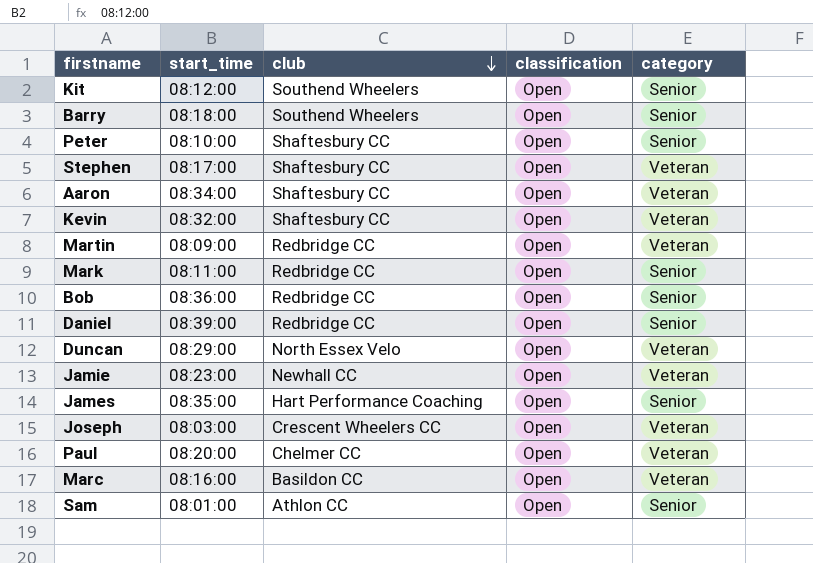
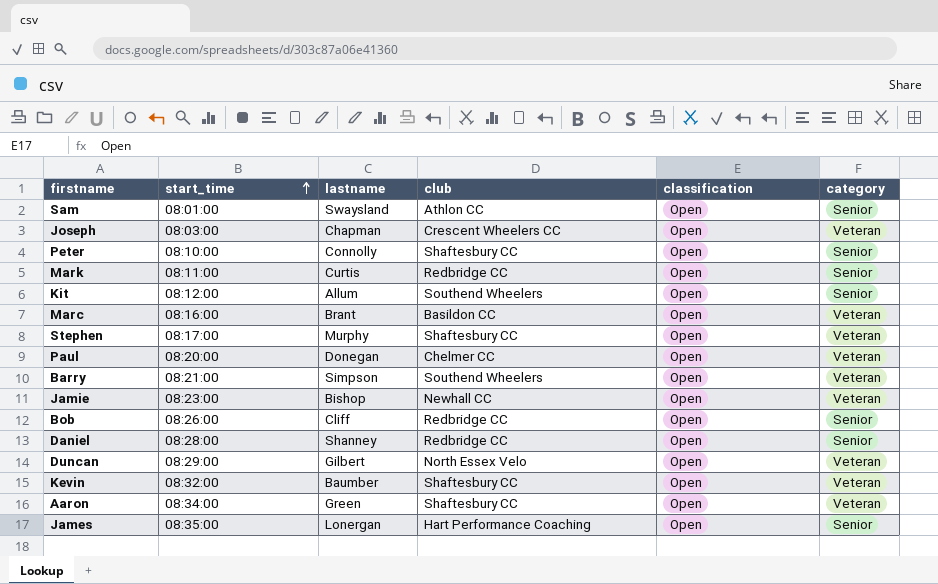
row order: club descending -> start_time ascending
column lastname | position: none -> 3
row Martin: 08:09:00 | Redbridge CC | Open | Veteran -> none
Barry | start_time: 08:18:00 -> 08:21:00
Barry | category: Senior -> Veteran
Bob | start_time: 08:36:00 -> 08:26:00
Daniel | start_time: 08:39:00 -> 08:28:00

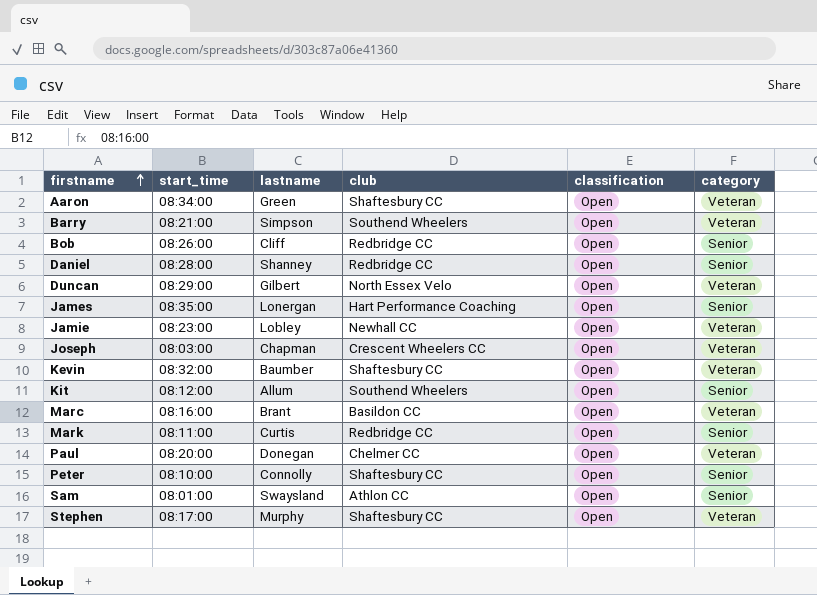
row order: start_time ascending -> firstname ascending
Jamie | lastname: Bishop -> Lobley

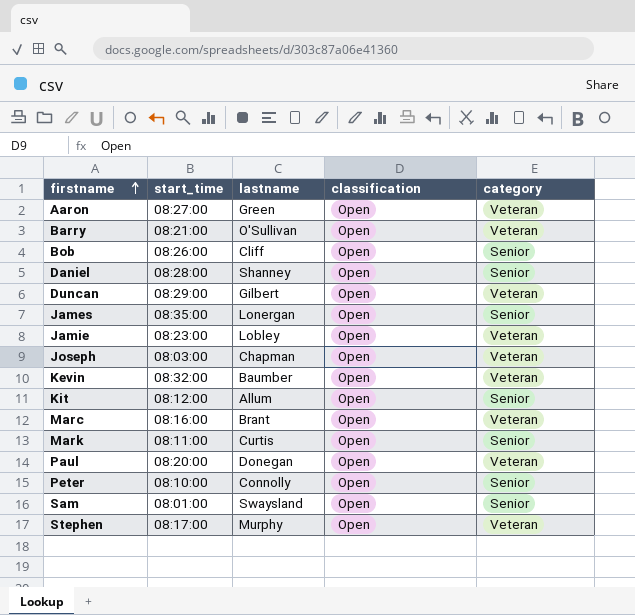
column club | position: 4 -> none
Aaron | start_time: 08:34:00 -> 08:27:00
Barry | lastname: Simpson -> O'Sullivan

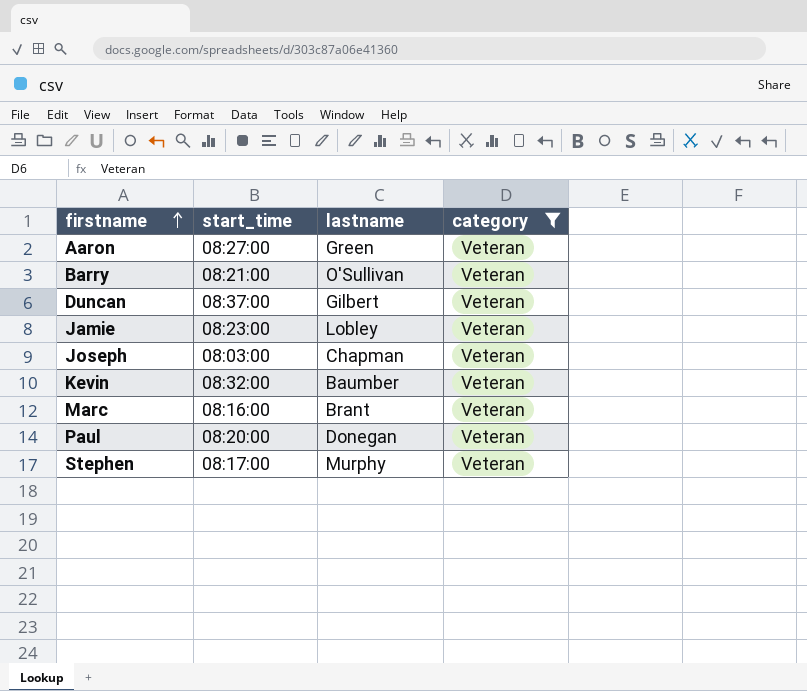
filter: none -> category = Veteran
column classification | position: 4 -> none
Duncan | start_time: 08:29:00 -> 08:37:00

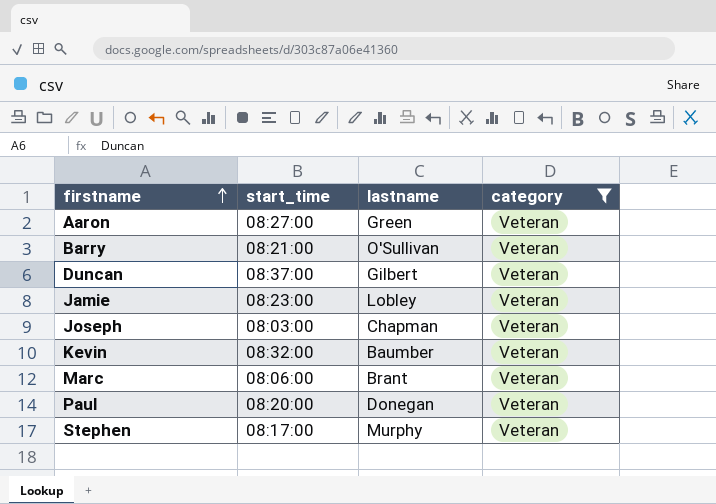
Marc | start_time: 08:16:00 -> 08:06:00

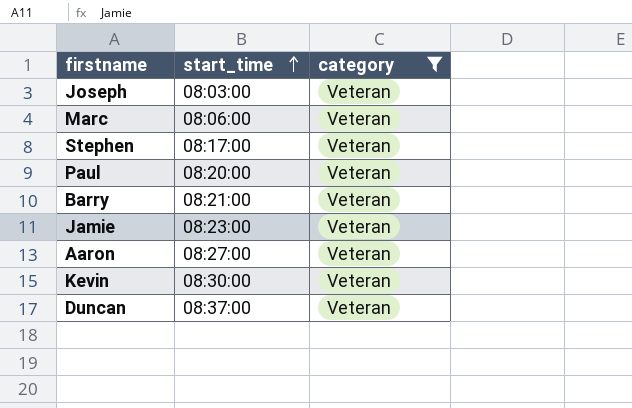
row order: firstname ascending -> start_time ascending
column lastname | position: 3 -> none
Kevin | start_time: 08:32:00 -> 08:30:00

